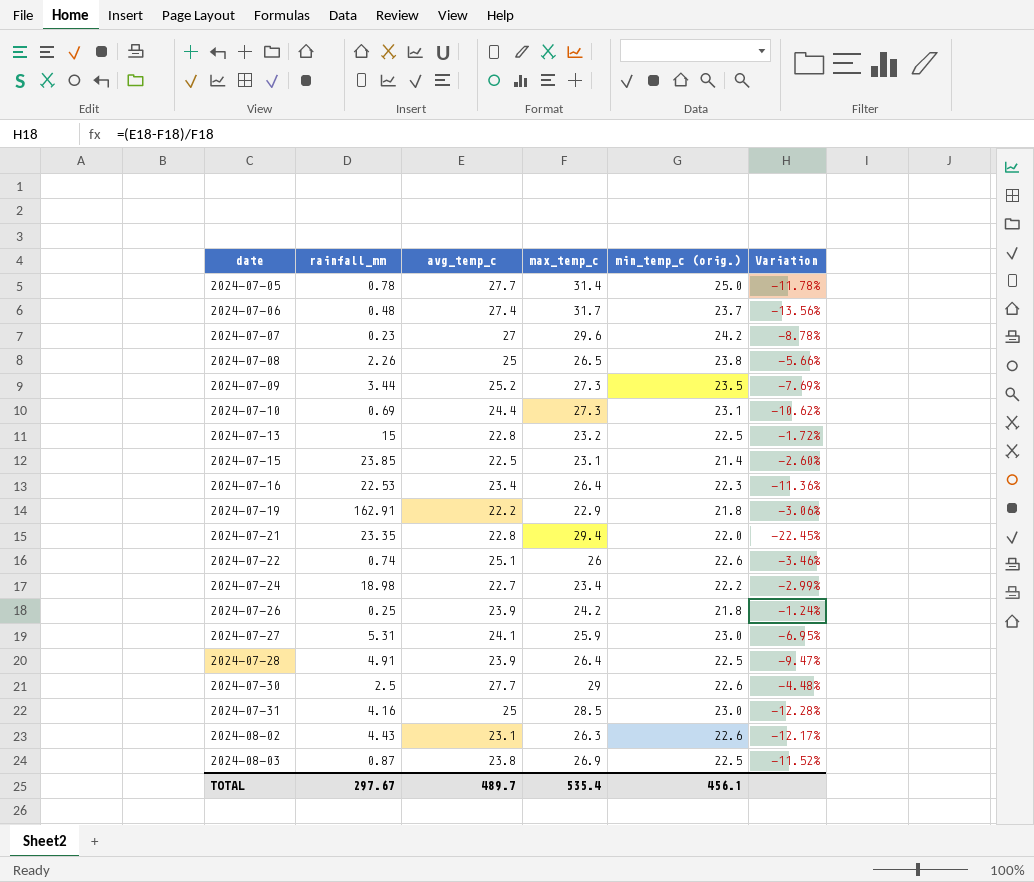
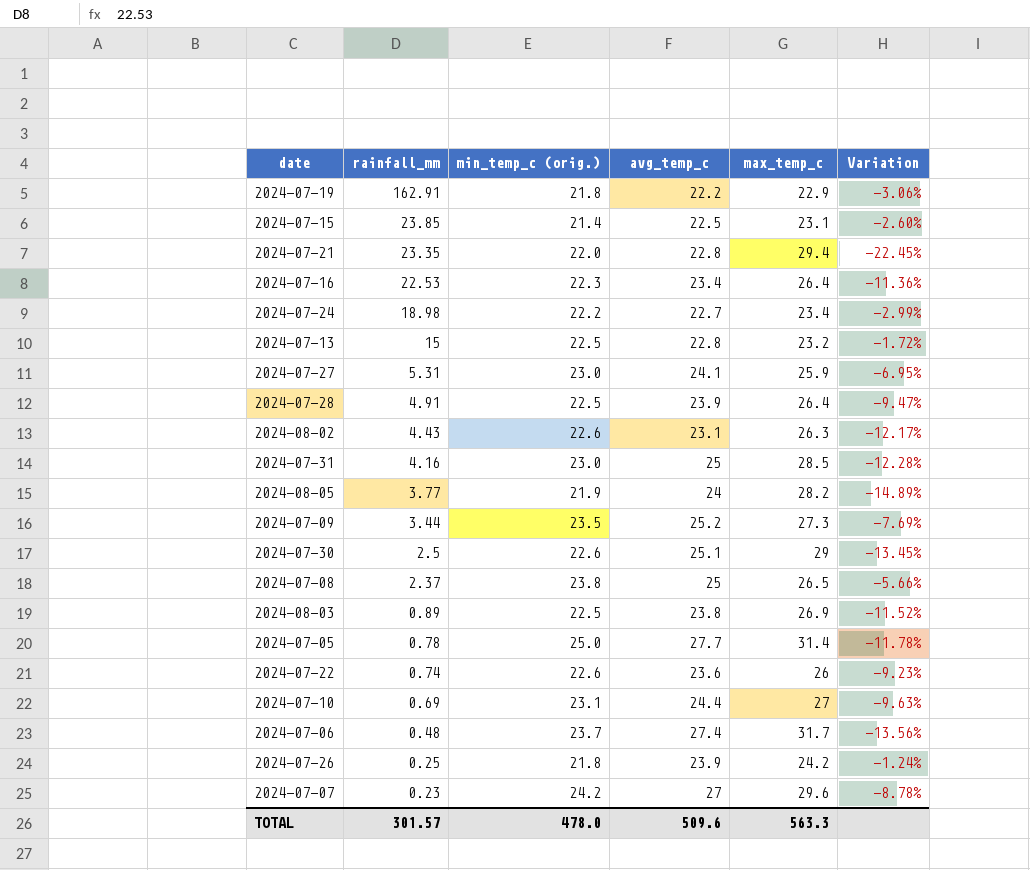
row order: date ascending -> rainfall_mm descending
column min_temp_c (orig.) | position: 5 -> 3
row 2024-08-05: none -> 3.77 | 21.9 | 24 | 28.2 | -14.89%
2024-07-30 | avg_temp_c: 27.7 -> 25.1
2024-07-30 | Variation: -4.48% -> -13.45%
2024-07-08 | rainfall_mm: 2.26 -> 2.37
2024-08-03 | rainfall_mm: 0.87 -> 0.89
2024-07-22 | avg_temp_c: 25.1 -> 23.6
2024-07-22 | Variation: -3.46% -> -9.23%
2024-07-10 | max_temp_c: 27.3 -> 27
2024-07-10 | Variation: -10.62% -> -9.63%
TOTAL | rainfall_mm: 297.67 -> 301.57
TOTAL | min_temp_c (orig.): 456.1 -> 478.0
TOTAL | avg_temp_c: 489.7 -> 509.6
TOTAL | max_temp_c: 535.4 -> 563.3

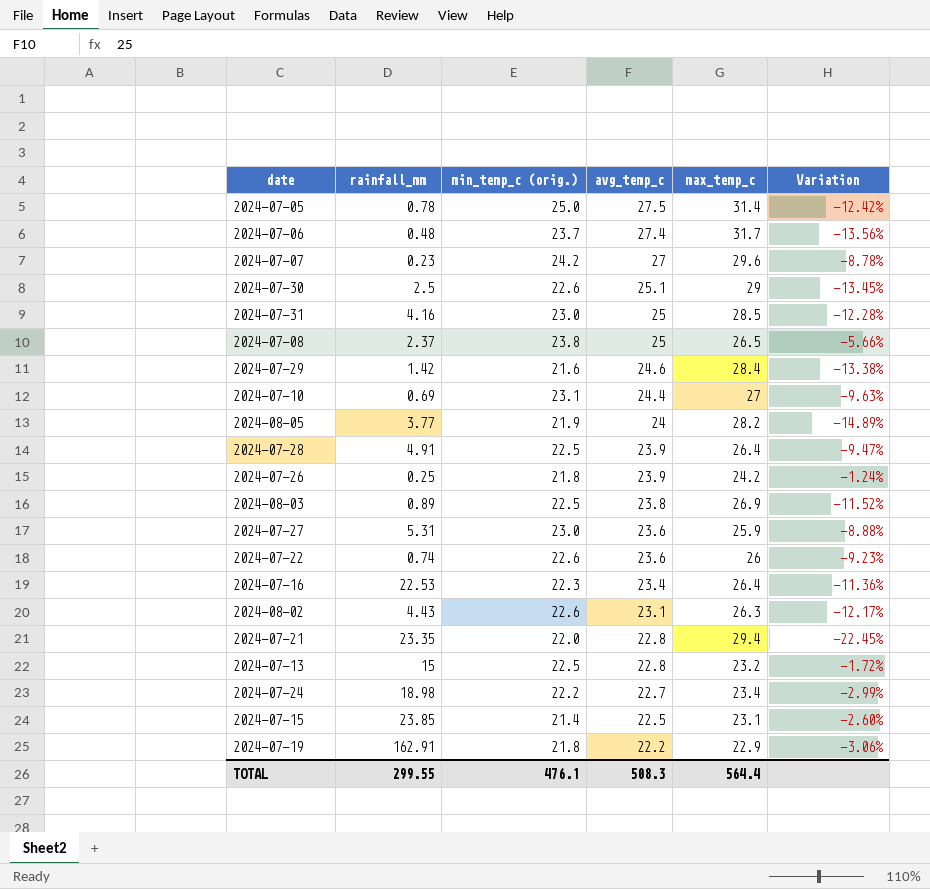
row order: rainfall_mm descending -> avg_temp_c descending
row 2024-07-09: 3.44 | 23.5 | 25.2 | 27.3 | -7.69% -> none
2024-07-05 | avg_temp_c: 27.7 -> 27.5
2024-07-05 | Variation: -11.78% -> -12.42%
row 2024-07-29: none -> 1.42 | 21.6 | 24.6 | 28.4 | -13.38%
2024-07-27 | avg_temp_c: 24.1 -> 23.6
2024-07-27 | Variation: -6.95% -> -8.88%
TOTAL | rainfall_mm: 301.57 -> 299.55
TOTAL | min_temp_c (orig.): 478.0 -> 476.1
TOTAL | avg_temp_c: 509.6 -> 508.3
TOTAL | max_temp_c: 563.3 -> 564.4

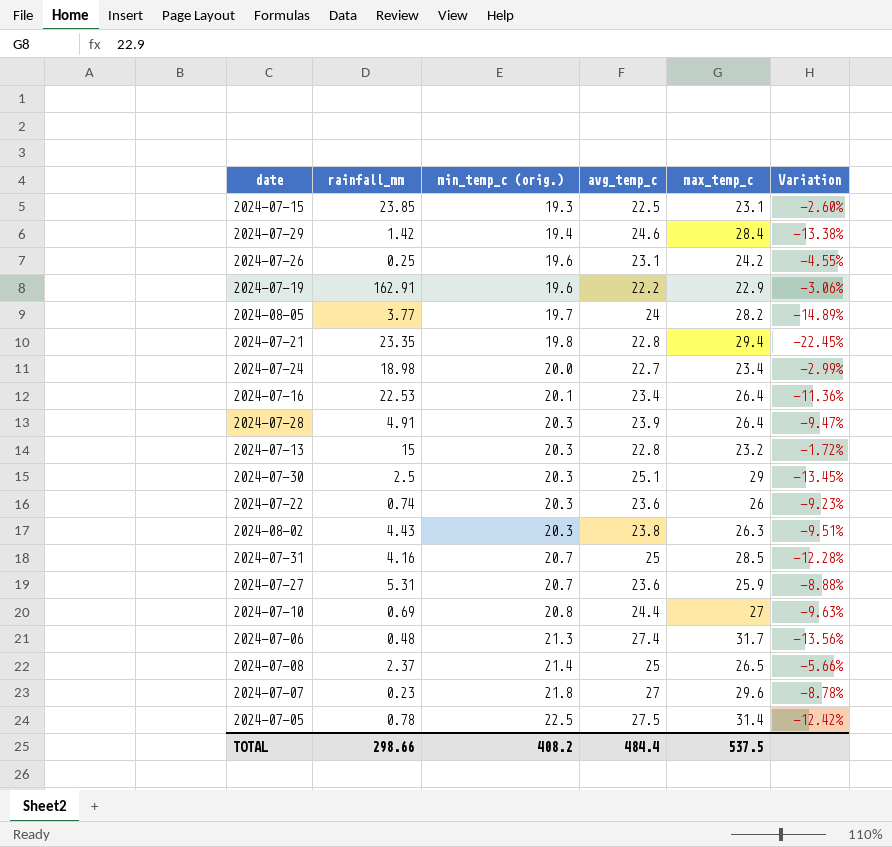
row order: avg_temp_c descending -> min_temp_c (orig.) ascending
row 2024-08-03: 0.89 | 22.5 | 23.8 | 26.9 | -11.52% -> none
2024-07-15 | min_temp_c (orig.): 21.4 -> 19.3
2024-07-29 | min_temp_c (orig.): 21.6 -> 19.4
2024-07-26 | min_temp_c (orig.): 21.8 -> 19.6
2024-07-26 | avg_temp_c: 23.9 -> 23.1
2024-07-26 | Variation: -1.24% -> -4.55%
2024-07-19 | min_temp_c (orig.): 21.8 -> 19.6
2024-08-05 | min_temp_c (orig.): 21.9 -> 19.7
2024-07-21 | min_temp_c (orig.): 22.0 -> 19.8
2024-07-24 | min_temp_c (orig.): 22.2 -> 20.0
2024-07-16 | min_temp_c (orig.): 22.3 -> 20.1
2024-07-28 | min_temp_c (orig.): 22.5 -> 20.3
2024-07-13 | min_temp_c (orig.): 22.5 -> 20.3
2024-07-30 | min_temp_c (orig.): 22.6 -> 20.3
2024-07-22 | min_temp_c (orig.): 22.6 -> 20.3
2024-08-02 | min_temp_c (orig.): 22.6 -> 20.3
2024-08-02 | avg_temp_c: 23.1 -> 23.8
2024-08-02 | Variation: -12.17% -> -9.51%
2024-07-31 | min_temp_c (orig.): 23.0 -> 20.7
2024-07-27 | min_temp_c (orig.): 23.0 -> 20.7
2024-07-10 | min_temp_c (orig.): 23.1 -> 20.8
2024-07-06 | min_temp_c (orig.): 23.7 -> 21.3
2024-07-08 | min_temp_c (orig.): 23.8 -> 21.4
2024-07-07 | min_temp_c (orig.): 24.2 -> 21.8
2024-07-05 | min_temp_c (orig.): 25.0 -> 22.5
TOTAL | rainfall_mm: 299.55 -> 298.66
TOTAL | min_temp_c (orig.): 476.1 -> 408.2
TOTAL | avg_temp_c: 508.3 -> 484.4
TOTAL | max_temp_c: 564.4 -> 537.5

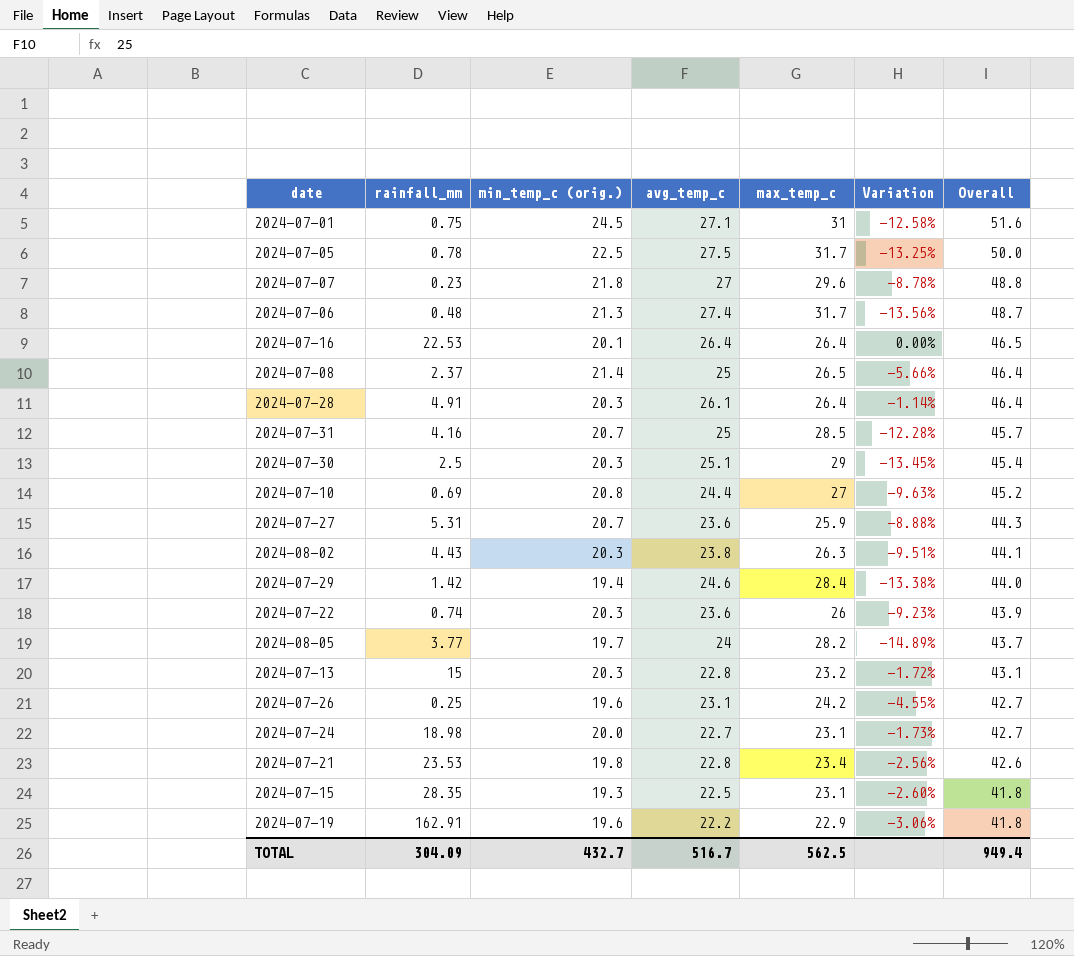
row order: min_temp_c (orig.) ascending -> Overall descending
column Overall | formula: none -> [min_temp_c (orig.)] + [avg_temp_c]
row 2024-07-01: none -> 0.75 | 24.5 | 27.1 | 31 | -12.58% | 51.6
2024-07-05 | max_temp_c: 31.4 -> 31.7
2024-07-05 | Variation: -12.42% -> -13.25%
2024-07-16 | avg_temp_c: 23.4 -> 26.4
2024-07-16 | Variation: -11.36% -> 0.00%
2024-07-28 | avg_temp_c: 23.9 -> 26.1
2024-07-28 | Variation: -9.47% -> -1.14%
2024-07-24 | max_temp_c: 23.4 -> 23.1
2024-07-24 | Variation: -2.99% -> -1.73%
2024-07-21 | rainfall_mm: 23.35 -> 23.53
2024-07-21 | max_temp_c: 29.4 -> 23.4
2024-07-21 | Variation: -22.45% -> -2.56%
2024-07-15 | rainfall_mm: 23.85 -> 28.35
TOTAL | rainfall_mm: 298.66 -> 304.09
TOTAL | min_temp_c (orig.): 408.2 -> 432.7
TOTAL | avg_temp_c: 484.4 -> 516.7
TOTAL | max_temp_c: 537.5 -> 562.5

